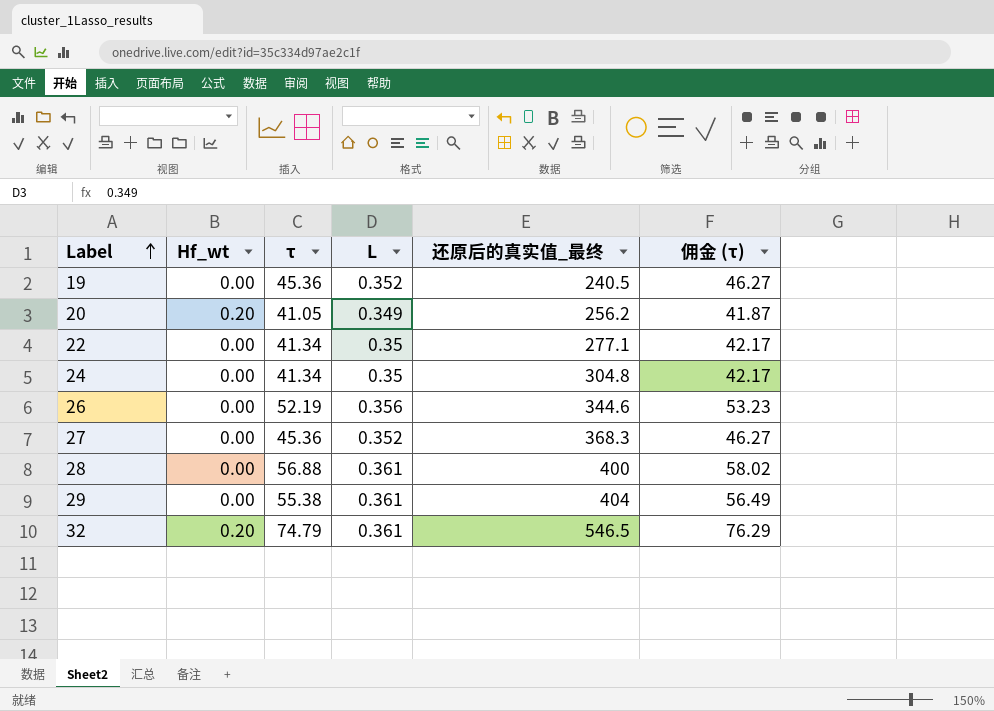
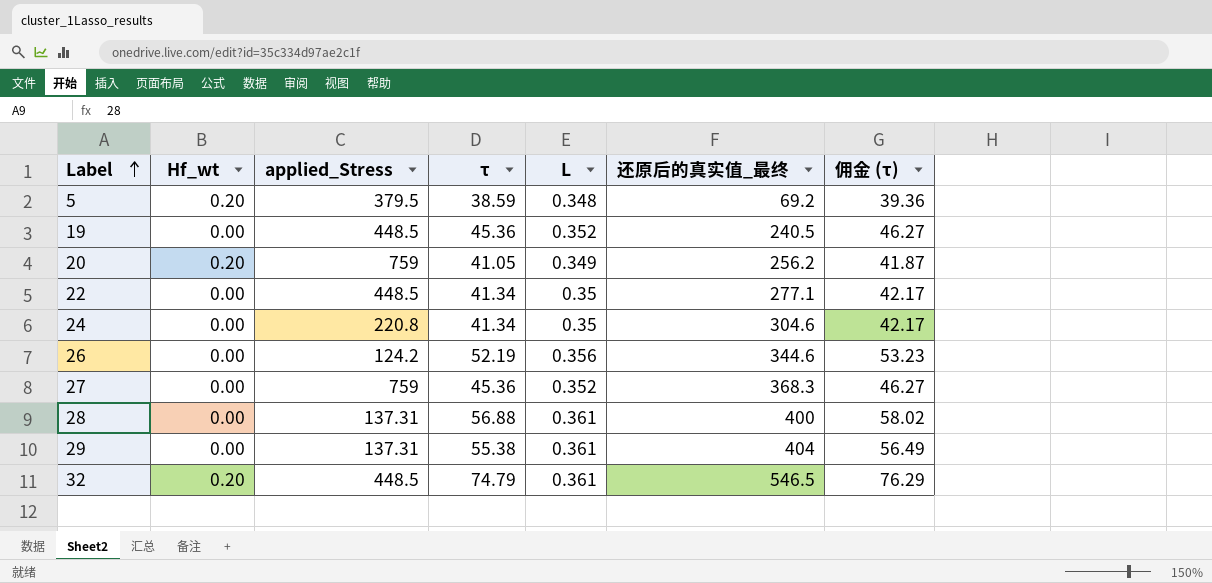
column applied_Stress | position: none -> 3
row 5: none -> 0.20 | 379.5 | 38.59 | 0.348 | 69.2 | 39.36
24 | 还原后的真实值_最终: 304.8 -> 304.6

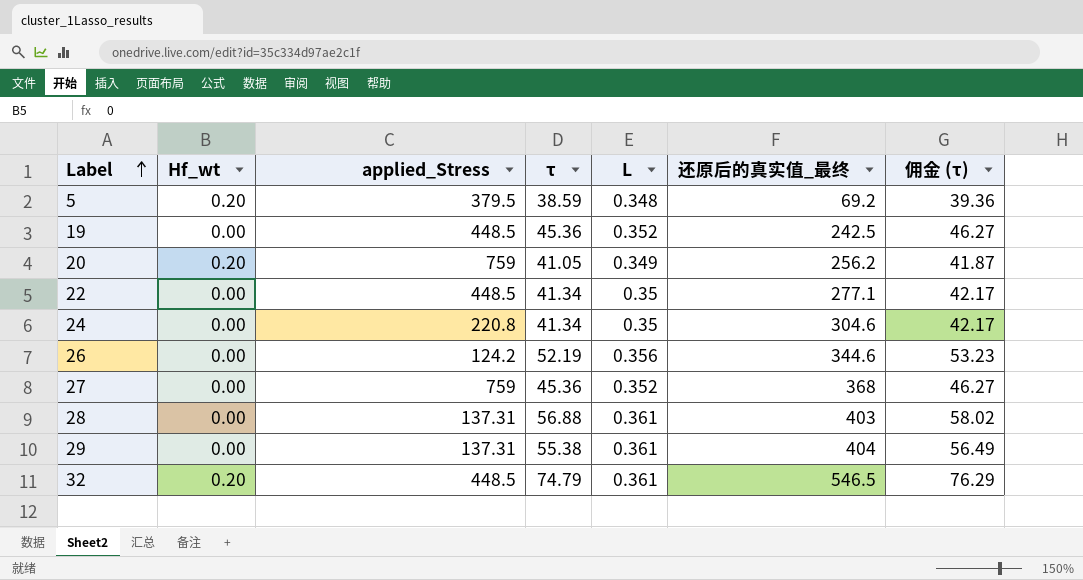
19 | 还原后的真实值_最终: 240.5 -> 242.5
27 | 还原后的真实值_最终: 368.3 -> 368
28 | 还原后的真实值_最终: 400 -> 403

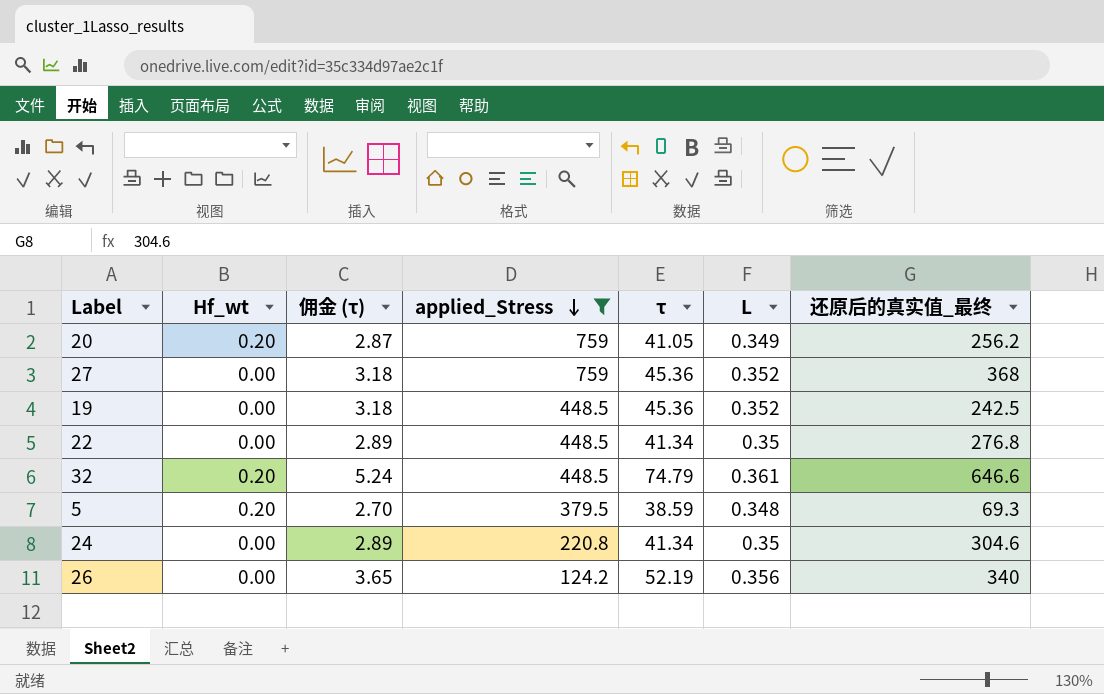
filter: none -> applied_Stress != 137.31
row order: Label ascending -> applied_Stress descending
column 佣金 (τ) | formula: [τ] * 1.02 -> [τ] * 0.07
column 佣金 (τ) | position: 7 -> 3
22 | 还原后的真实值_最终: 277.1 -> 276.8
32 | 还原后的真实值_最终: 546.5 -> 646.6
5 | 还原后的真实值_最终: 69.2 -> 69.3
26 | 还原后的真实值_最终: 344.6 -> 340

